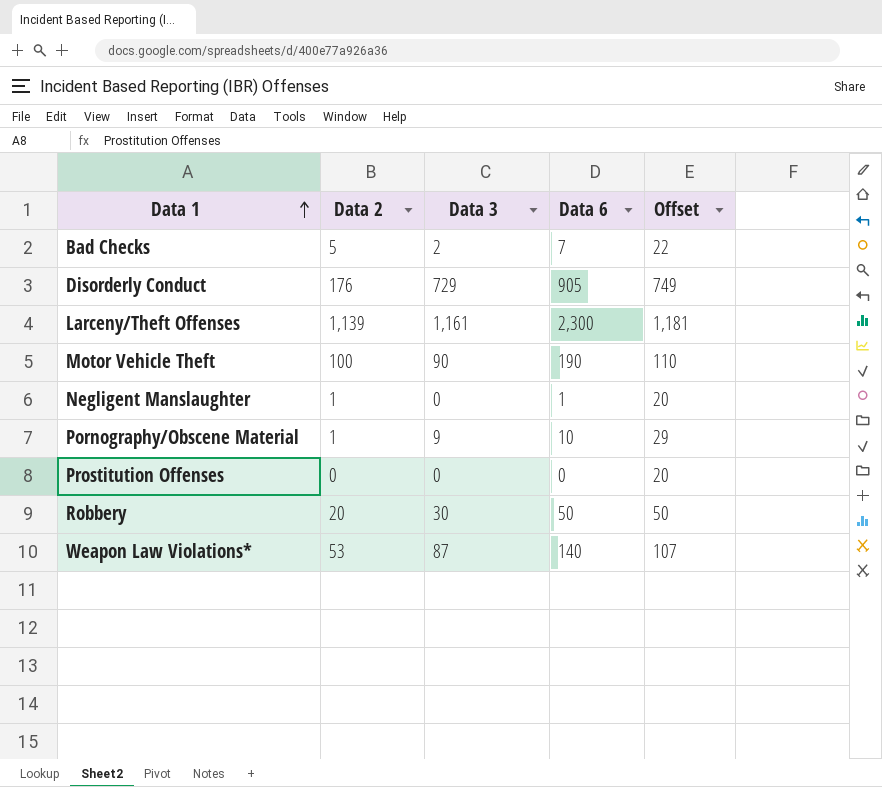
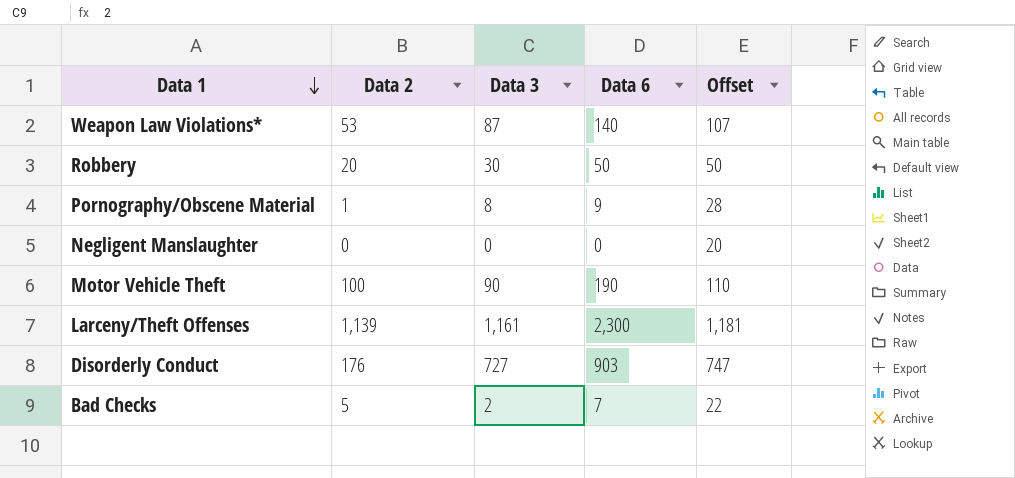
row order: Data 1 ascending -> Data 1 descending
row Prostitution Offenses: 0 | 0 | 0 | 20 -> none
Pornography/Obscene Material | Data 3: 9 -> 8
Pornography/Obscene Material | Data 6: 10 -> 9
Pornography/Obscene Material | Offset: 29 -> 28
Negligent Manslaughter | Data 2: 1 -> 0
Negligent Manslaughter | Data 6: 1 -> 0
Disorderly Conduct | Data 3: 729 -> 727
Disorderly Conduct | Data 6: 905 -> 903
Disorderly Conduct | Offset: 749 -> 747

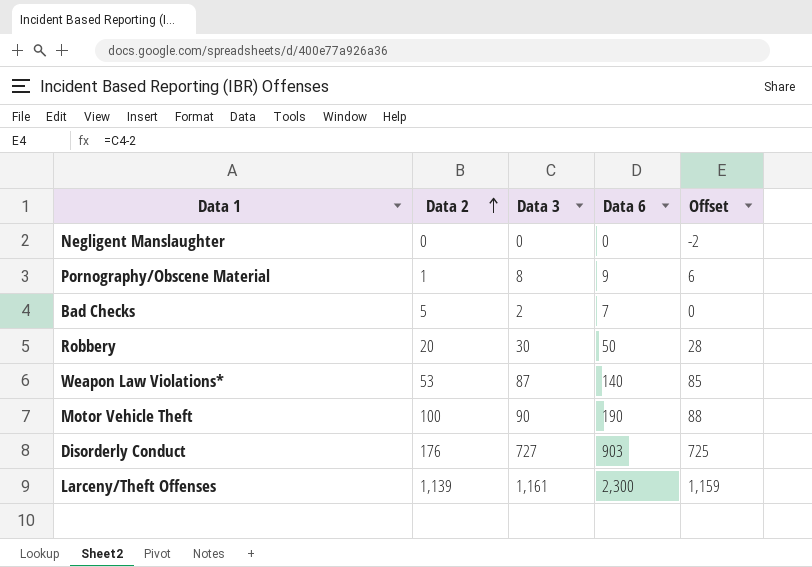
row order: Data 1 descending -> Data 2 ascending
column Offset | formula: [Data 3] + 20 -> [Data 3] - 2

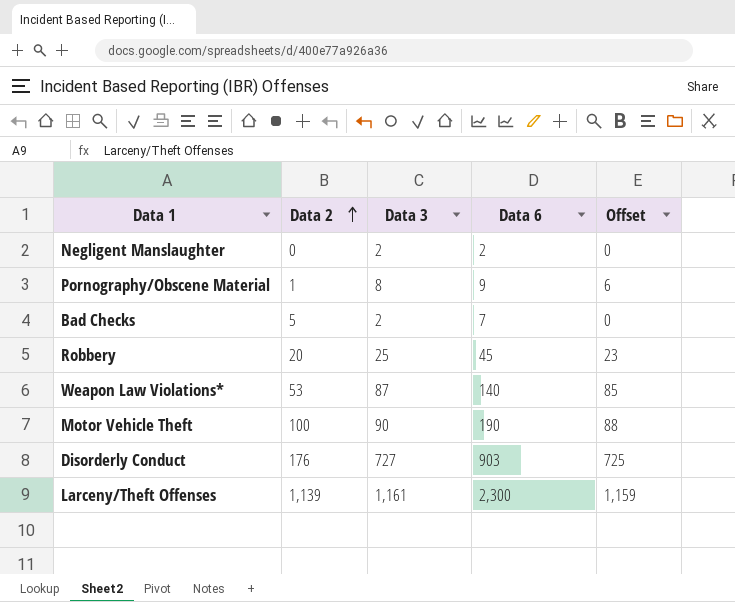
Negligent Manslaughter | Data 3: 0 -> 2
Negligent Manslaughter | Data 6: 0 -> 2
Negligent Manslaughter | Offset: -2 -> 0
Robbery | Data 3: 30 -> 25
Robbery | Data 6: 50 -> 45
Robbery | Offset: 28 -> 23

